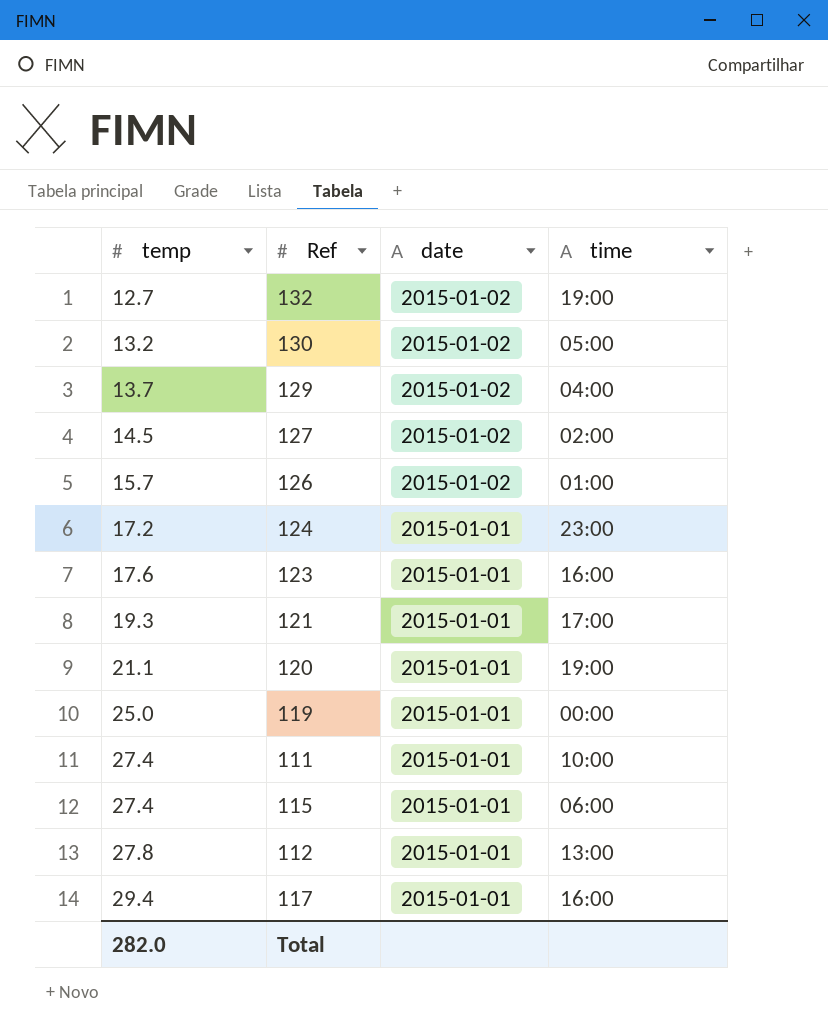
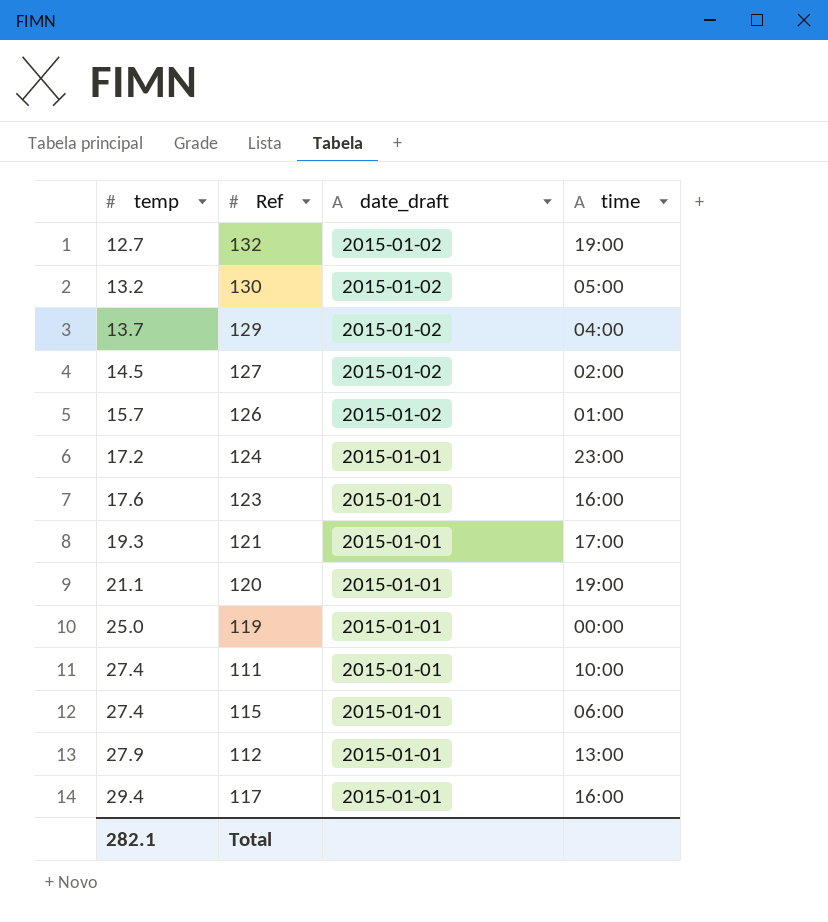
column name: date -> date_draft
112 | temp: 27.8 -> 27.9
Total | temp: 282.0 -> 282.1

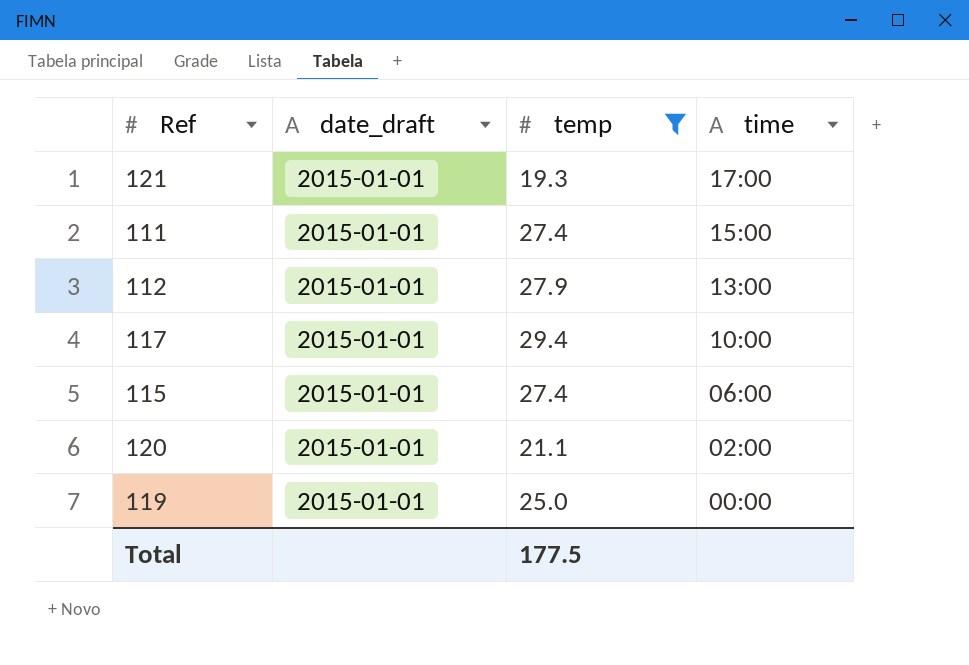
filter: none -> temp >= 19.3
row order: temp ascending -> time descending
column temp | position: 1 -> 3
111 | time: 10:00 -> 15:00
117 | time: 16:00 -> 10:00
120 | time: 19:00 -> 02:00
Total | temp: 282.1 -> 177.5

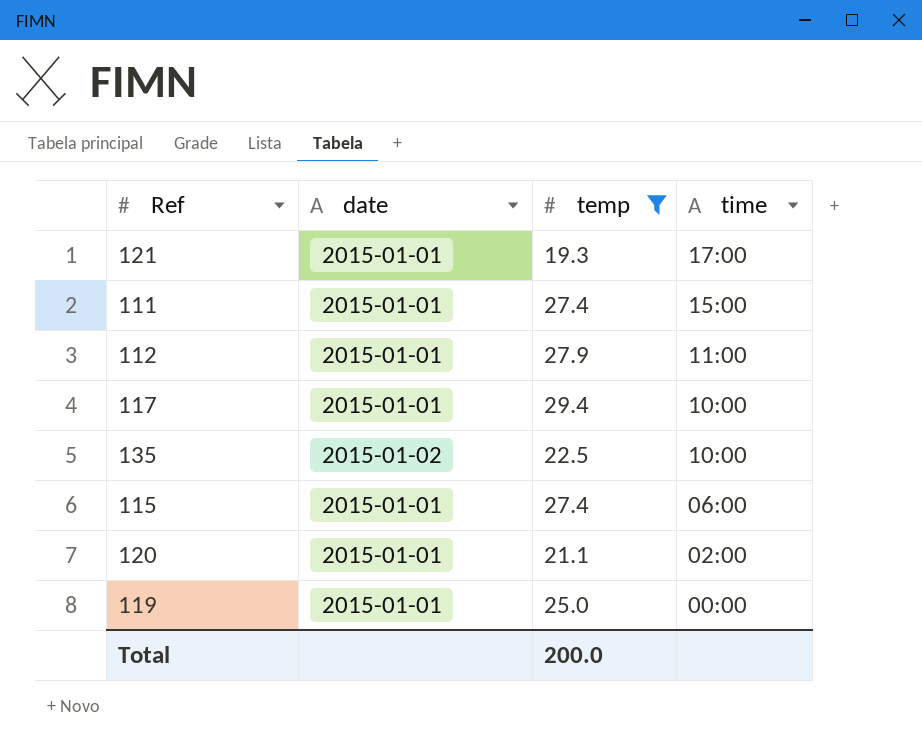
column name: date_draft -> date
112 | time: 13:00 -> 11:00
row 135: none -> 2015-01-02 | 22.5 | 10:00
Total | temp: 177.5 -> 200.0

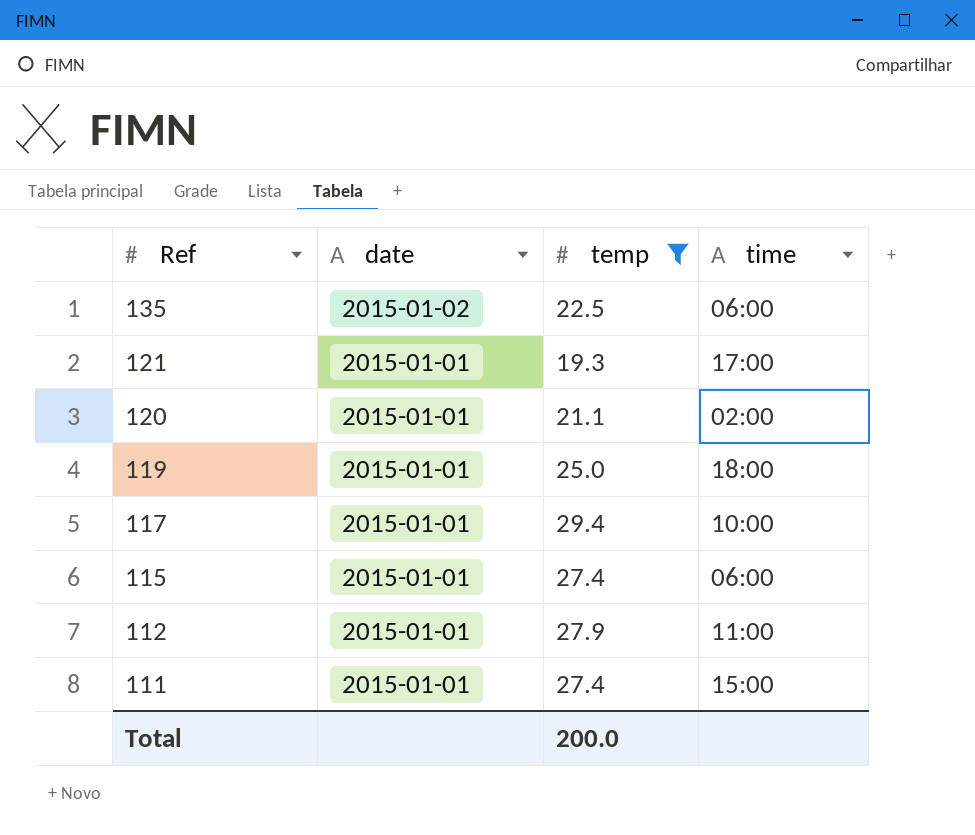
row order: time descending -> Ref descending
135 | time: 10:00 -> 06:00
119 | time: 00:00 -> 18:00

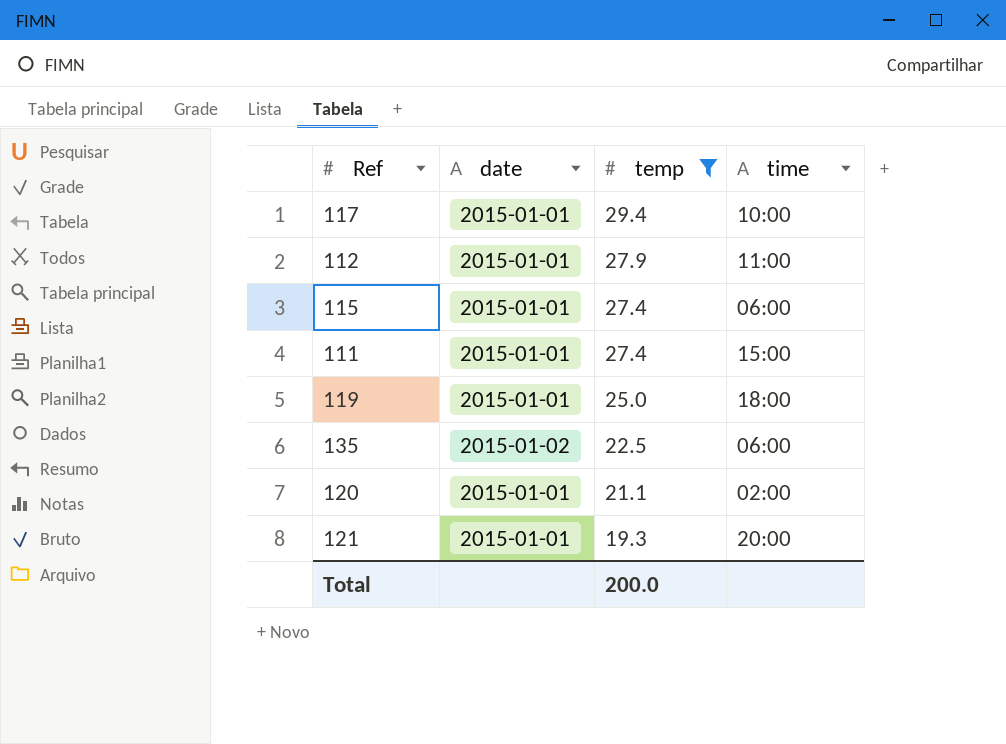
row order: Ref descending -> temp descending
121 | time: 17:00 -> 20:00

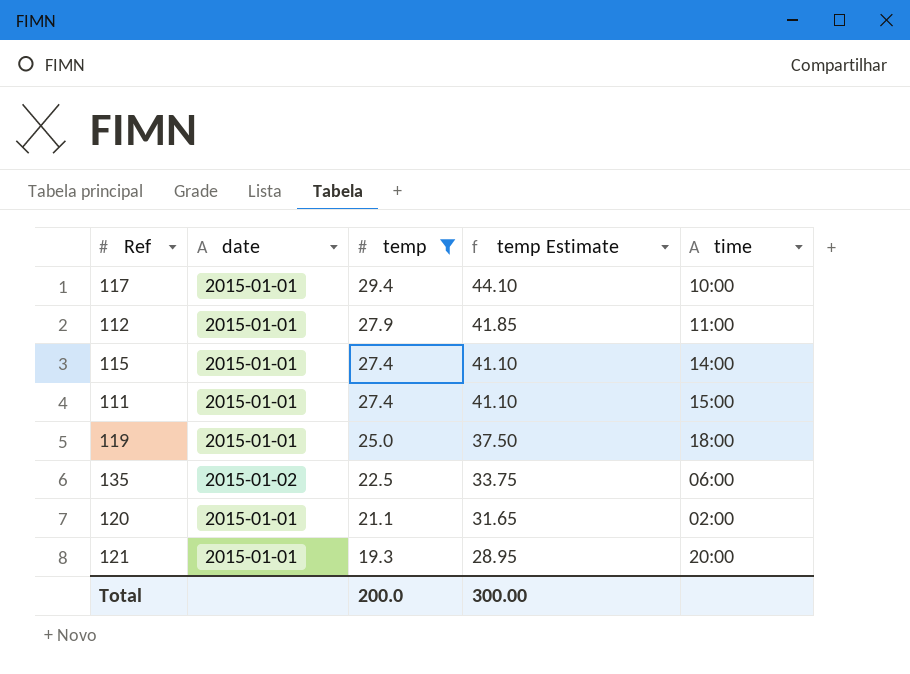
column temp Estimate | formula: none -> [temp] * 1.5
115 | time: 06:00 -> 14:00

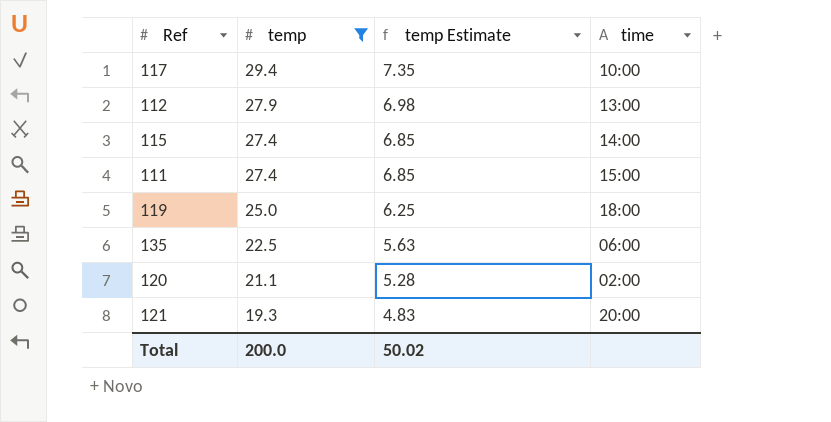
column date | position: 2 -> none
column temp Estimate | formula: [temp] * 1.5 -> [temp] * 0.25
112 | time: 11:00 -> 13:00
Total | temp Estimate: 300.00 -> 50.02

